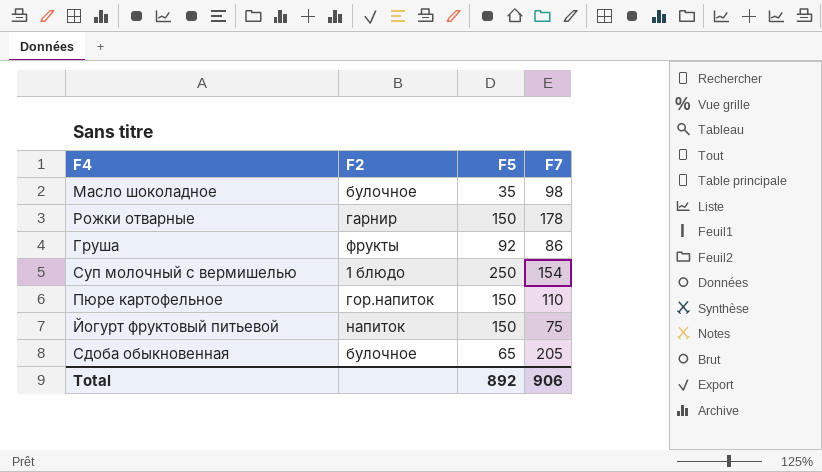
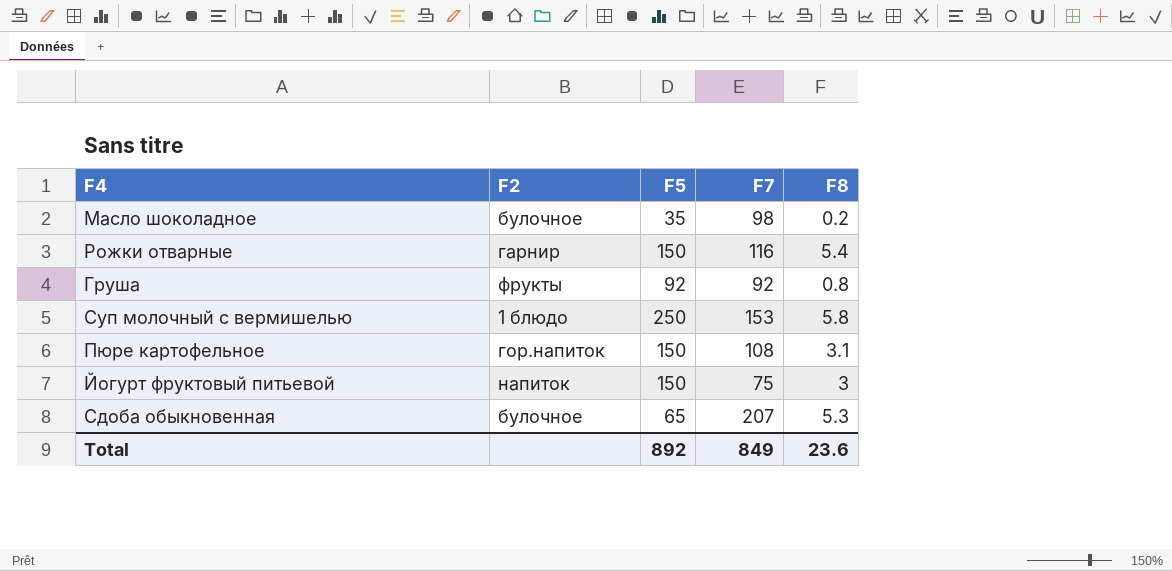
column F8 | position: none -> 5
Рожки отварные | F7: 178 -> 116
Груша | F7: 86 -> 92
Суп молочный с вермишелью | F7: 154 -> 153
Пюре картофельное | F7: 110 -> 108
Сдоба обыкновенная | F7: 205 -> 207
Total | F7: 906 -> 849

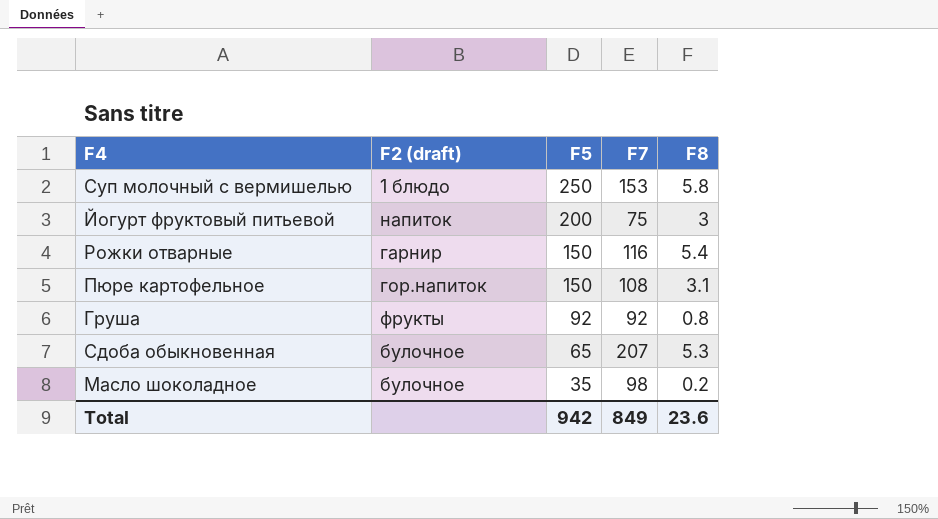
row order: none -> F5 descending
column name: F2 -> F2 (draft)
Йогурт фруктовый питьевой | F5: 150 -> 200
Total | F5: 892 -> 942

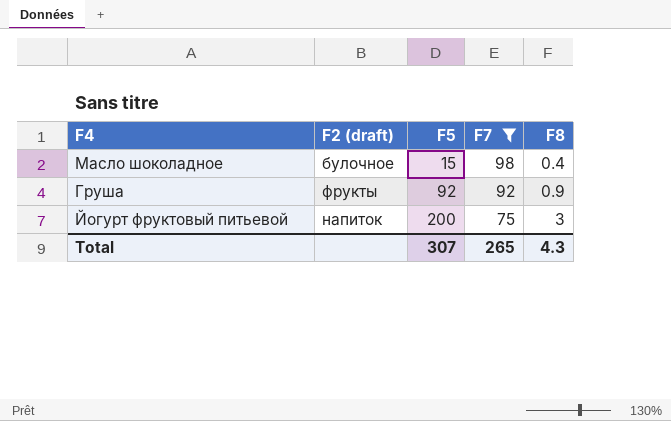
filter: none -> F7 <= 98
row order: F5 descending -> F5 ascending
Масло шоколадное | F5: 35 -> 15
Масло шоколадное | F8: 0.2 -> 0.4
Груша | F8: 0.8 -> 0.9
Total | F5: 942 -> 307
Total | F7: 849 -> 265
Total | F8: 23.6 -> 4.3

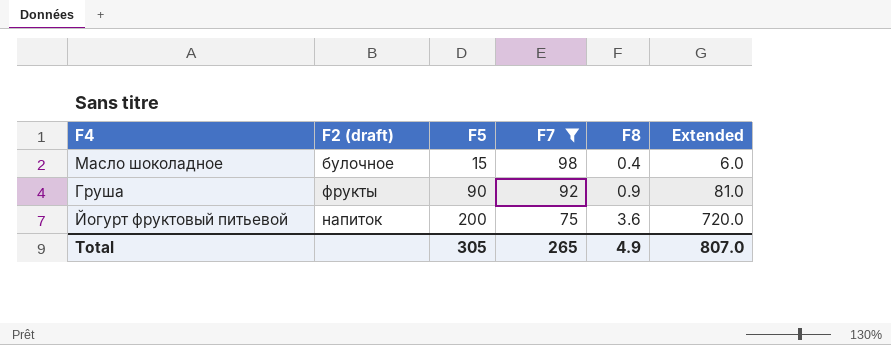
column Extended | formula: none -> [F5] * [F8]
Груша | F5: 92 -> 90
Йогурт фруктовый питьевой | F8: 3 -> 3.6
Total | F5: 307 -> 305
Total | F8: 4.3 -> 4.9

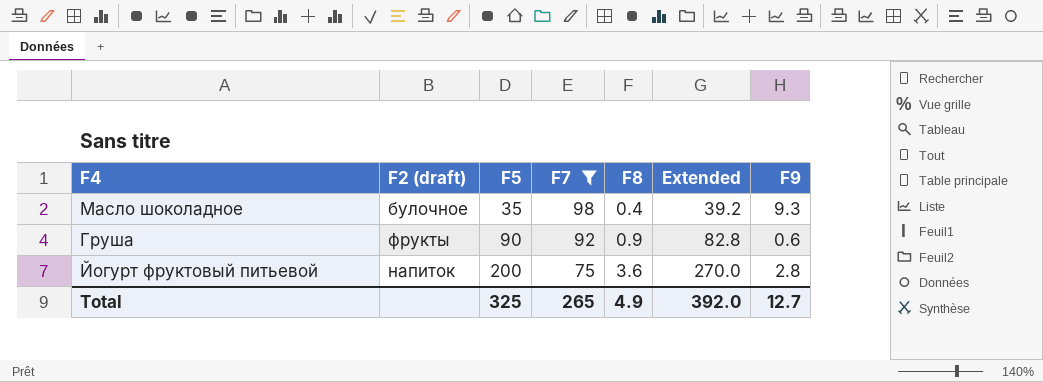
column Extended | formula: [F5] * [F8] -> [F7] * [F8]
column F9 | position: none -> 7
Масло шоколадное | F5: 15 -> 35
Total | F5: 305 -> 325
Total | Extended: 807.0 -> 392.0

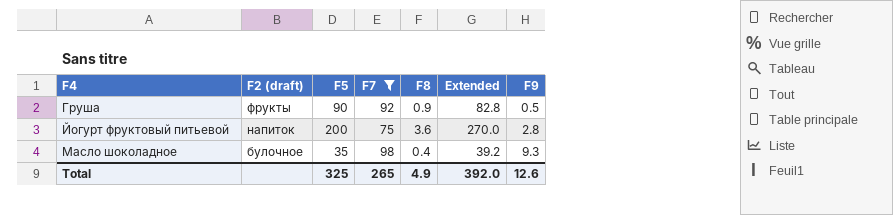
row order: F5 ascending -> F4 ascending
Груша | F9: 0.6 -> 0.5
Total | F9: 12.7 -> 12.6

